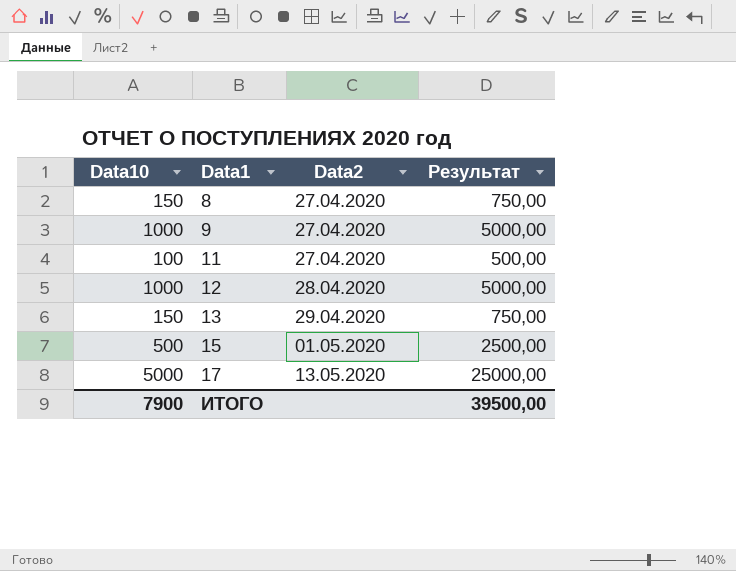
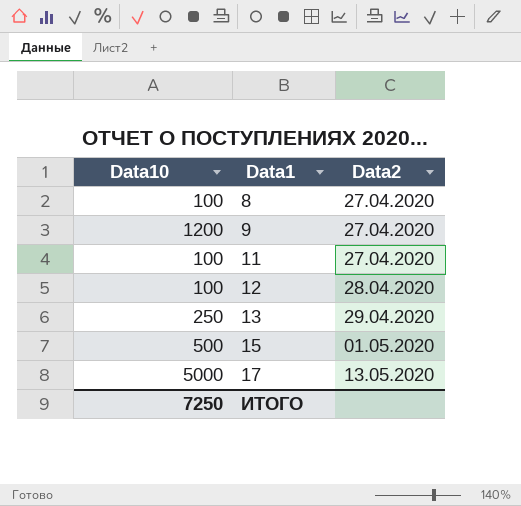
column Результат | formula: [Data10] * 5 -> none
8 | Data10: 150 -> 100
9 | Data10: 1000 -> 1200
12 | Data10: 1000 -> 100
13 | Data10: 150 -> 250
ИТОГО | Data10: 7900 -> 7250

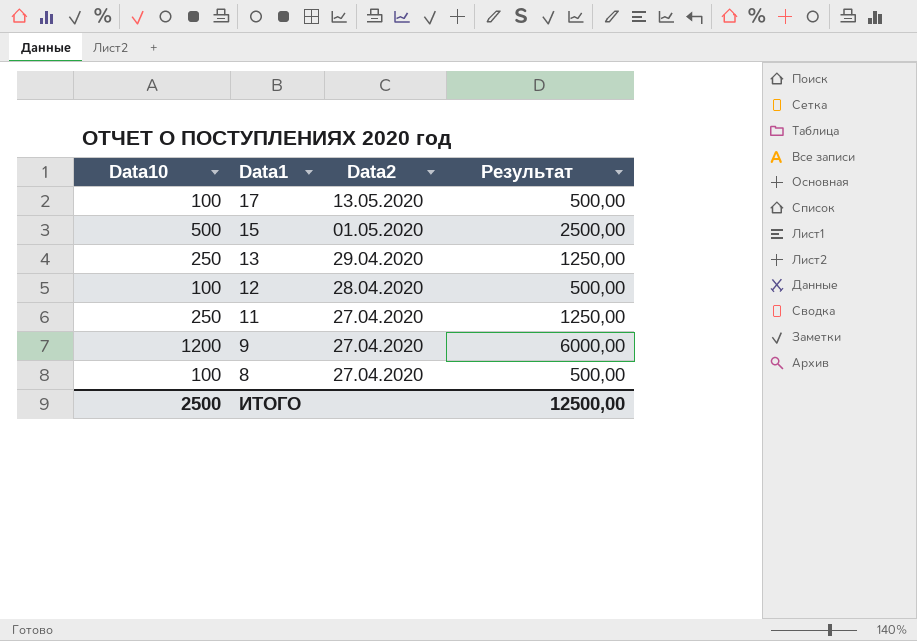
row order: Data1 ascending -> Data1 descending
column Результат | formula: none -> [Data10] * 5
17 | Data10: 5000 -> 100
11 | Data10: 100 -> 250
ИТОГО | Data10: 7250 -> 2500

